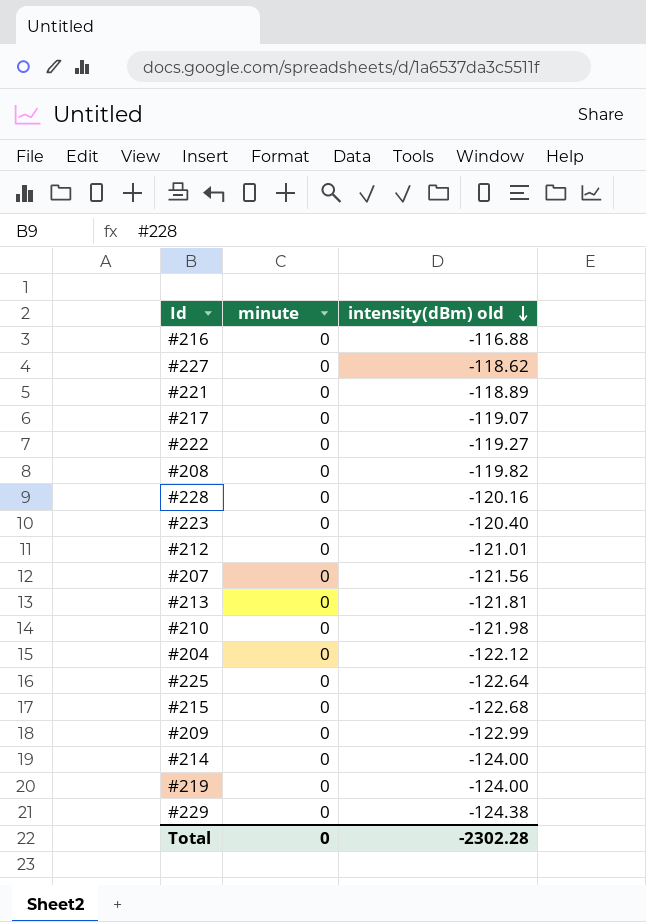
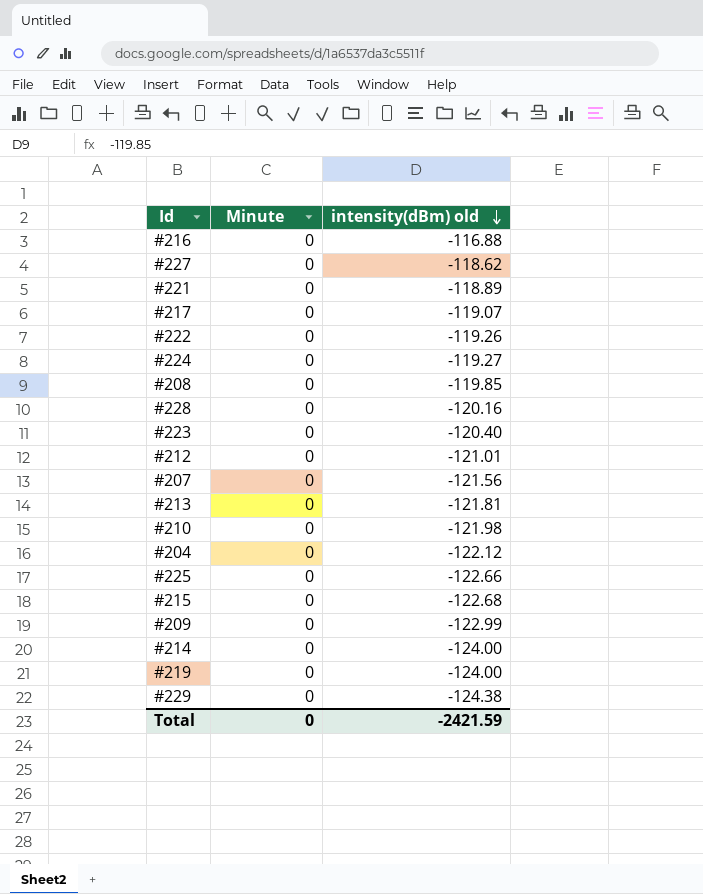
column name: minute -> Minute
#222 | intensity(dBm) old: -119.27 -> -119.26
row #224: none -> 0 | -119.27
#208 | intensity(dBm) old: -119.82 -> -119.85
#225 | intensity(dBm) old: -122.64 -> -122.66
Total | intensity(dBm) old: -2302.28 -> -2421.59

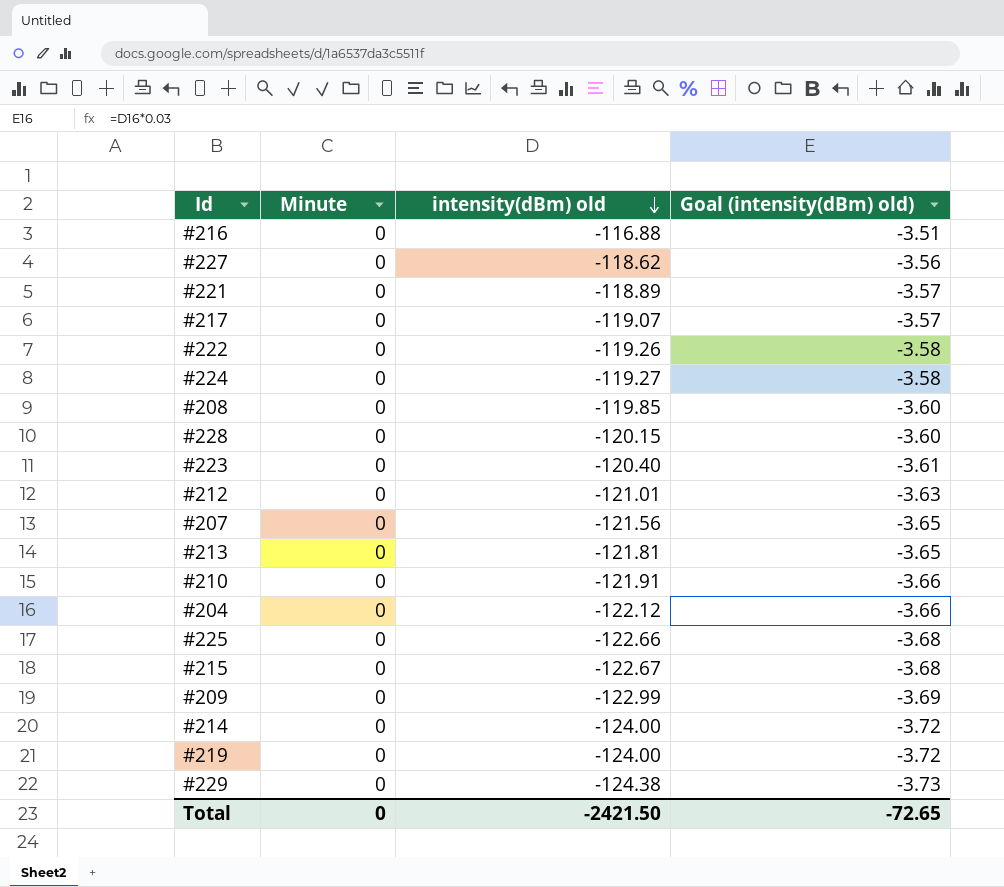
column Goal (intensity(dBm) old) | formula: none -> [intensity(dBm) old] * 0.03
#228 | intensity(dBm) old: -120.16 -> -120.15
#210 | intensity(dBm) old: -121.98 -> -121.91
#215 | intensity(dBm) old: -122.68 -> -122.67
Total | intensity(dBm) old: -2421.59 -> -2421.50

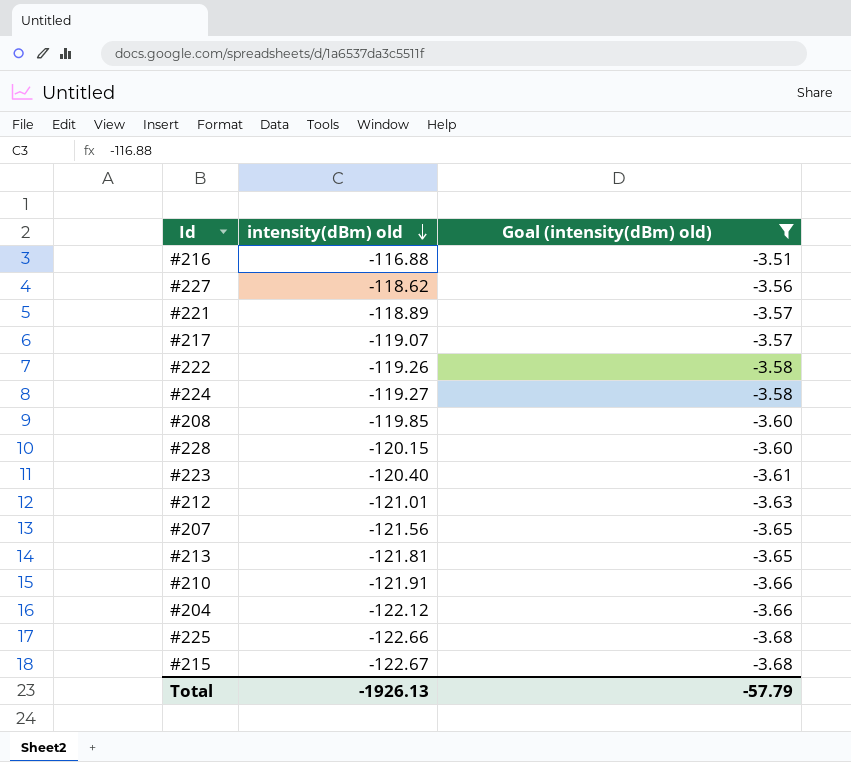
filter: none -> Goal (intensity(dBm) old) >= -3.68
column Minute | position: 2 -> none
Total | intensity(dBm) old: -2421.50 -> -1926.13
Total | Goal (intensity(dBm) old): -72.65 -> -57.79

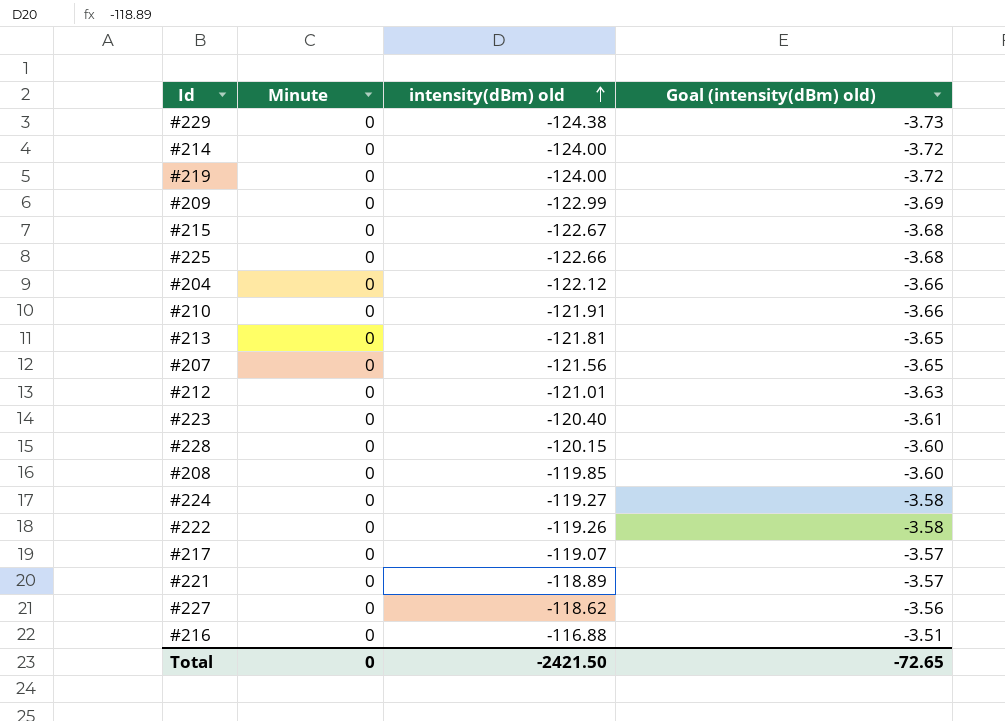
filter: Goal (intensity(dBm) old) >= -3.68 -> none
row order: intensity(dBm) old descending -> intensity(dBm) old ascending
column Minute | position: none -> 2
Total | intensity(dBm) old: -1926.13 -> -2421.50
Total | Goal (intensity(dBm) old): -57.79 -> -72.65

